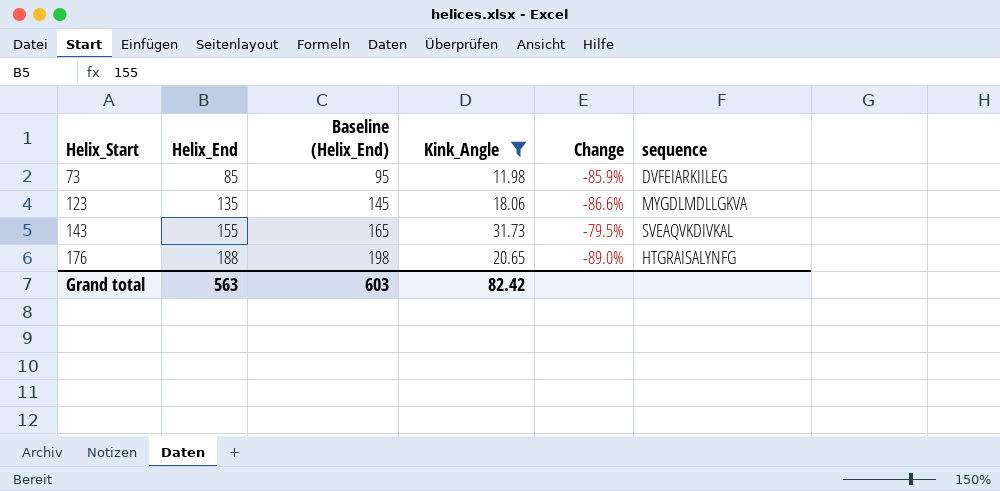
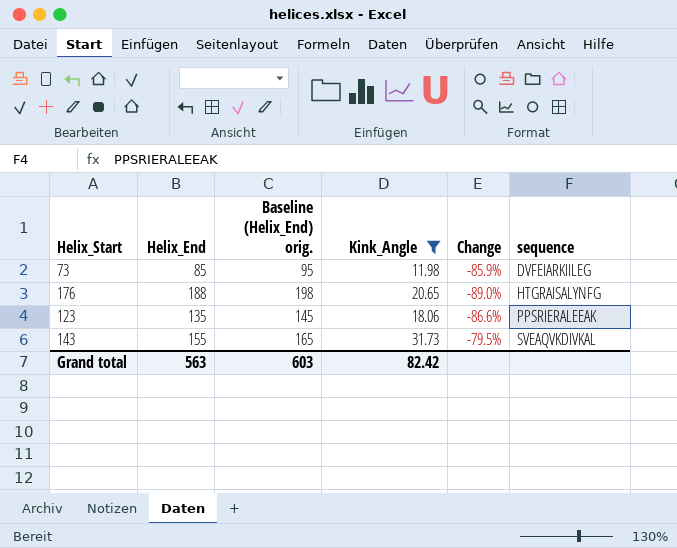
row order: Helix_Start ascending -> sequence ascending
column name: Baseline (Helix_End) -> Baseline (Helix_End) orig.
123 | sequence: MYGDLMDLLGKVA -> PPSRIERALEEAK

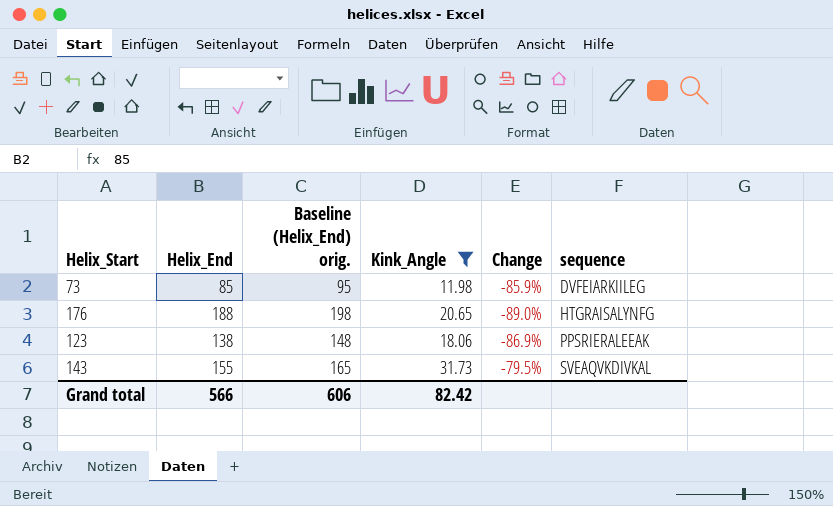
123 | Helix_End: 135 -> 138
123 | Baseline (Helix_End) orig.: 145 -> 148
123 | Change: -86.6% -> -86.9%
Grand total | Helix_End: 563 -> 566
Grand total | Baseline (Helix_End) orig.: 603 -> 606

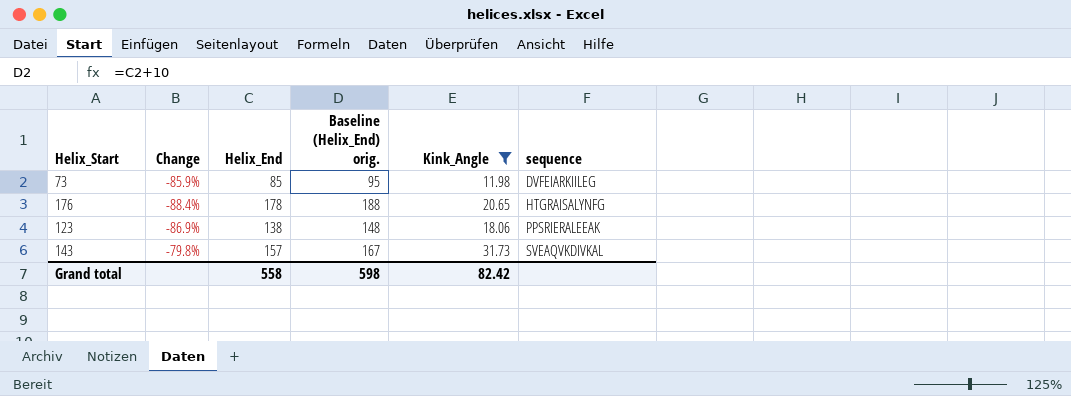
column Change | position: 5 -> 2
176 | Change: -89.0% -> -88.4%
176 | Helix_End: 188 -> 178
176 | Baseline (Helix_End) orig.: 198 -> 188
143 | Change: -79.5% -> -79.8%
143 | Helix_End: 155 -> 157
143 | Baseline (Helix_End) orig.: 165 -> 167
Grand total | Helix_End: 566 -> 558
Grand total | Baseline (Helix_End) orig.: 606 -> 598

